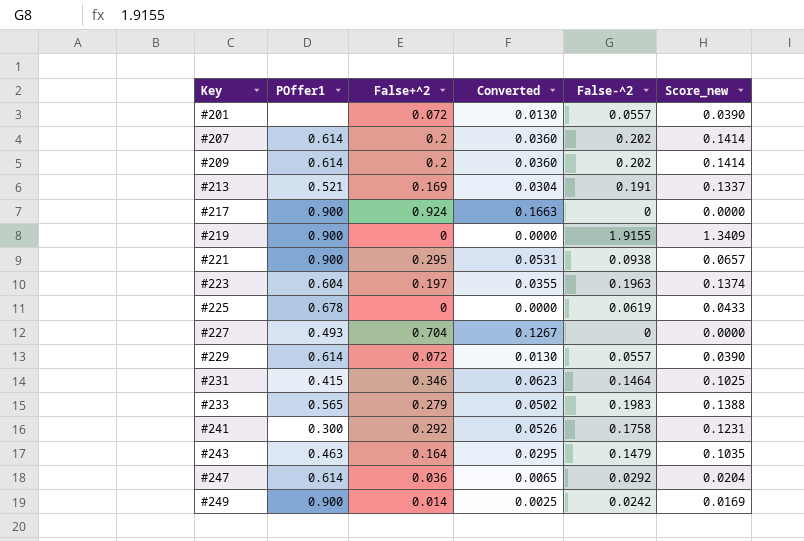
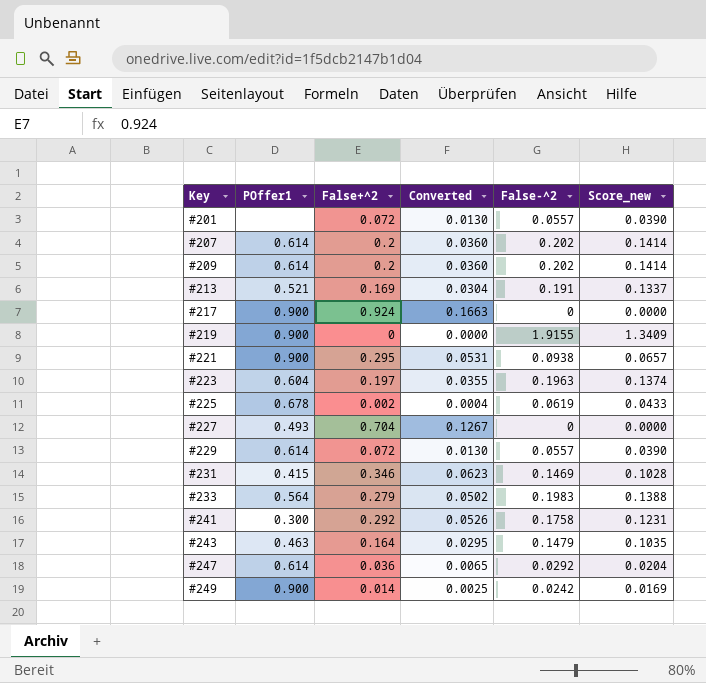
#225 | False+^2: 0 -> 0.002
#225 | Converted: 0.0000 -> 0.0004
#231 | False-^2: 0.1464 -> 0.1469
#231 | Score_new: 0.1025 -> 0.1028
#233 | POffer1: 0.565 -> 0.564

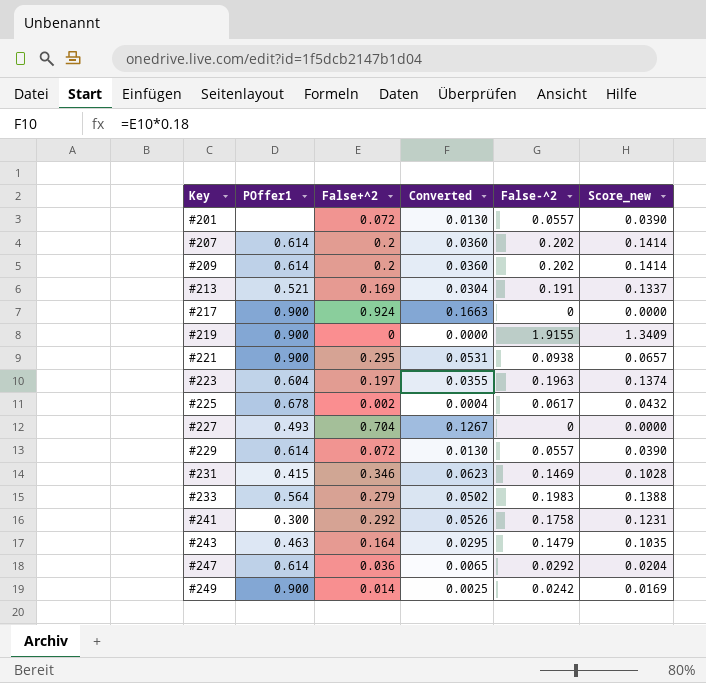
#225 | False-^2: 0.0619 -> 0.0617
#225 | Score_new: 0.0433 -> 0.0432

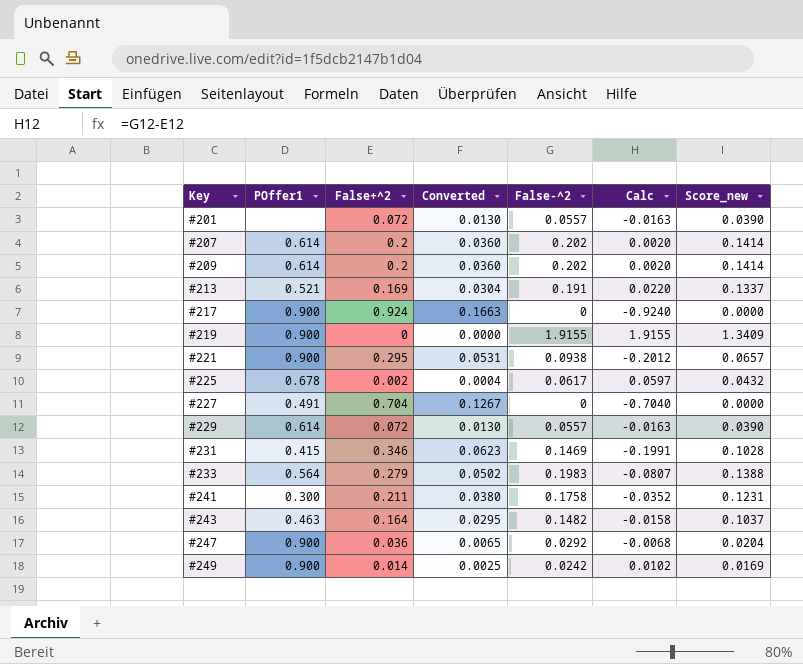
column Calc | formula: none -> [False-^2] - [False+^2]
row #223: 0.604 | 0.197 | 0.0355 | 0.1963 | 0.1374 -> none
#227 | POffer1: 0.493 -> 0.491
#241 | False+^2: 0.292 -> 0.211
#241 | Converted: 0.0526 -> 0.0380
#243 | False-^2: 0.1479 -> 0.1482
#243 | Score_new: 0.1035 -> 0.1037
#247 | POffer1: 0.614 -> 0.900

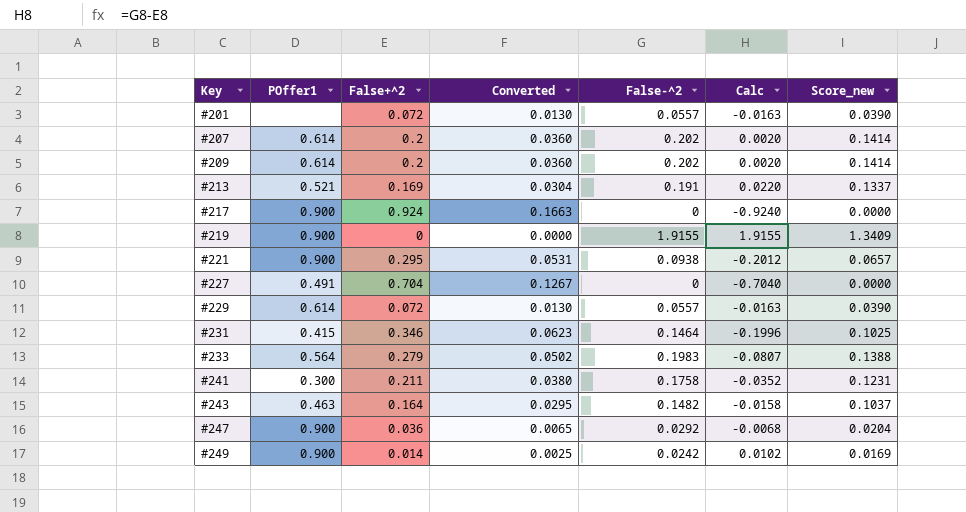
row #225: 0.678 | 0.002 | 0.0004 | 0.0617 | 0.0597 | 0.0432 -> none
#231 | False-^2: 0.1469 -> 0.1464
#231 | Calc: -0.1991 -> -0.1996
#231 | Score_new: 0.1028 -> 0.1025

